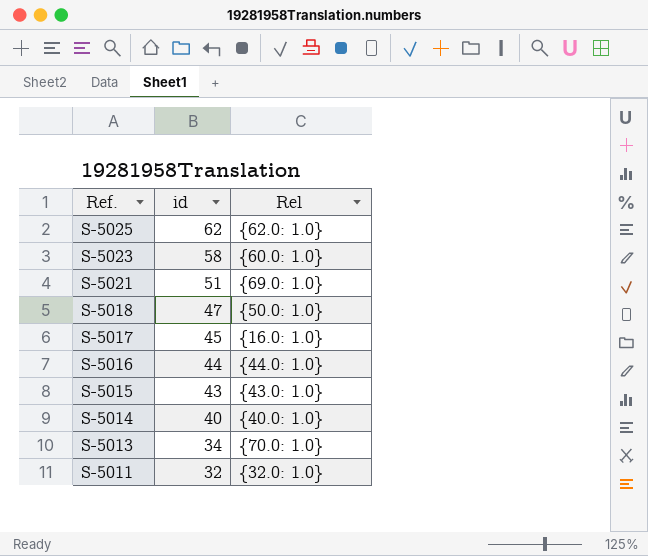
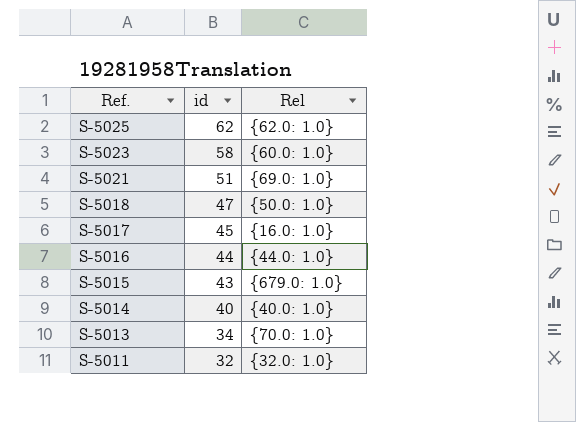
S-5015 | Rel: {43.0: 1.0} -> {679.0: 1.0}

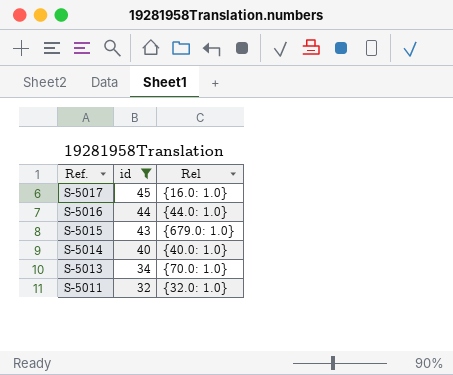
filter: none -> id <= 45

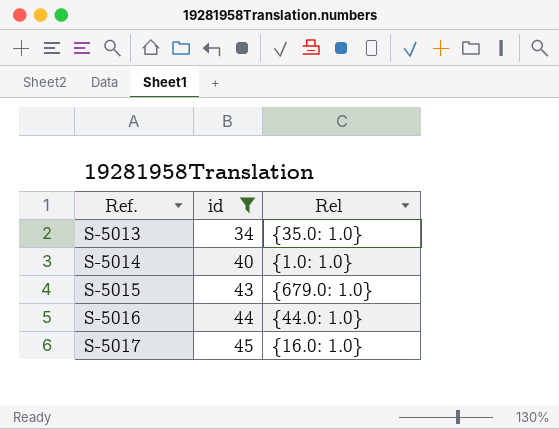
row order: Ref. descending -> Ref. ascending
row S-5011: 32 | {32.0: 1.0} -> none
S-5013 | Rel: {70.0: 1.0} -> {35.0: 1.0}
S-5014 | Rel: {40.0: 1.0} -> {1.0: 1.0}

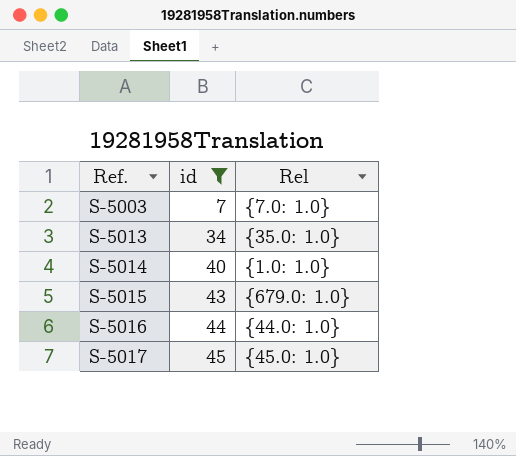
row S-5003: none -> 7 | {7.0: 1.0}
S-5017 | Rel: {16.0: 1.0} -> {45.0: 1.0}

